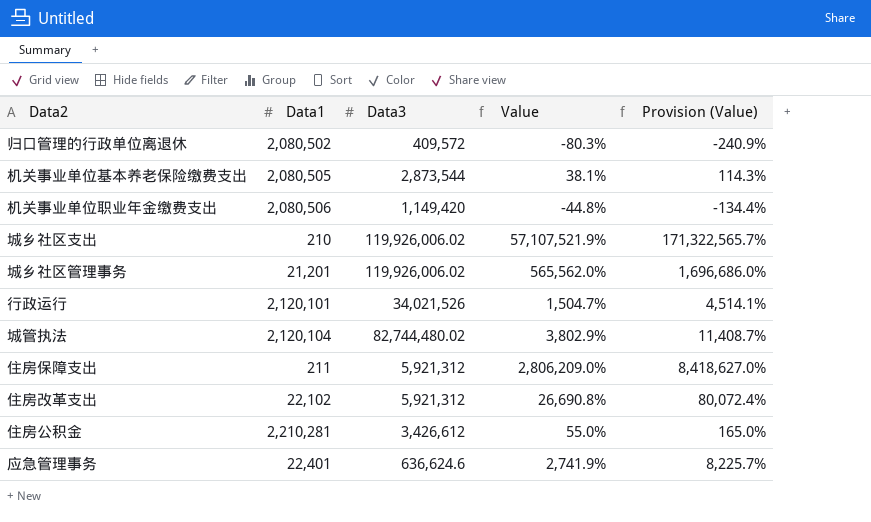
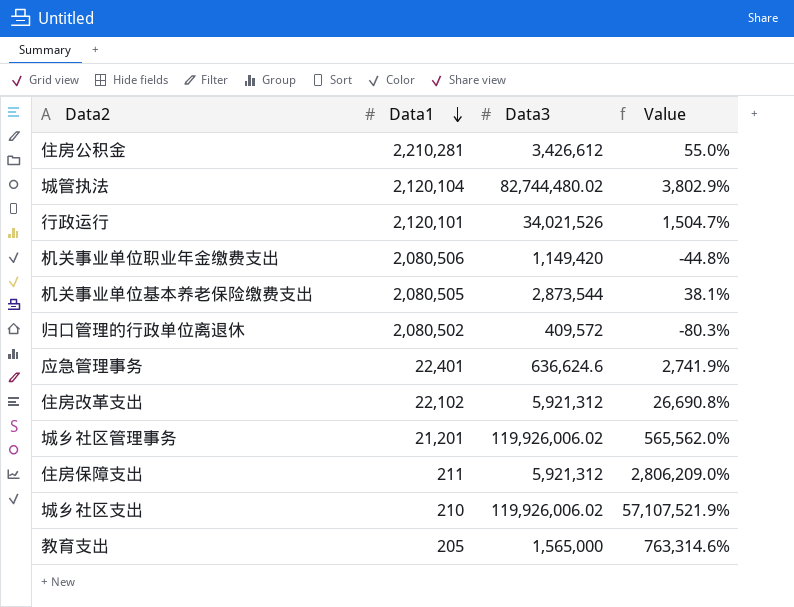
row order: none -> Data1 descending
column Provision (Value) | formula: [Value] * 3 -> none
row 教育支出: none -> 205 | 1,565,000 | 763,314.6%

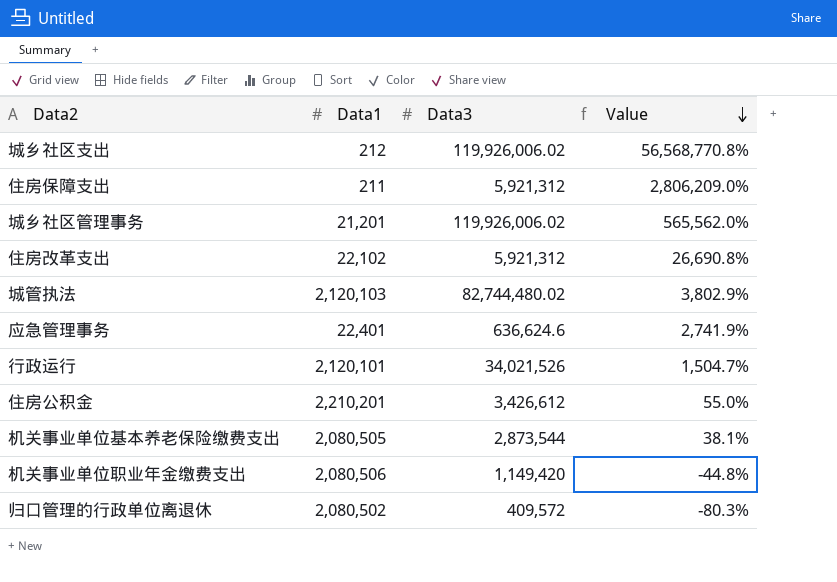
row order: Data1 descending -> Value descending
row 教育支出: 205 | 1,565,000 | 763,314.6% -> none
城乡社区支出 | Data1: 210 -> 212
城乡社区支出 | Value: 57,107,521.9% -> 56,568,770.8%
城管执法 | Data1: 2,120,104 -> 2,120,103
住房公积金 | Data1: 2,210,281 -> 2,210,201

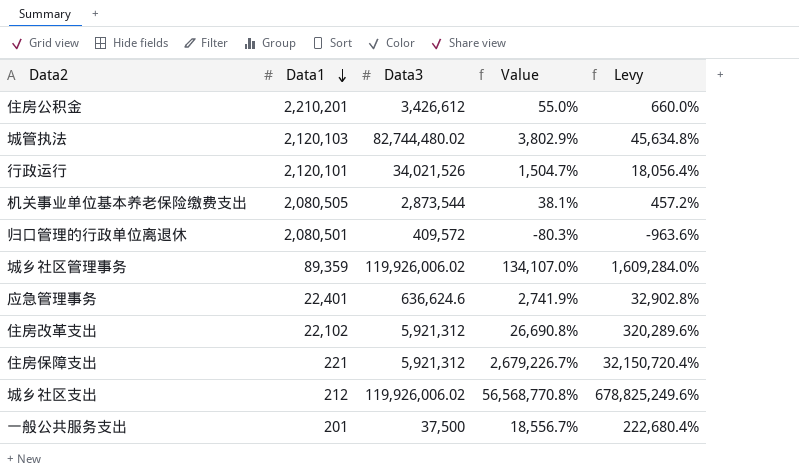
row order: Value descending -> Data1 descending
column Levy | formula: none -> [Value] * 12
row 机关事业单位职业年金缴费支出: 2,080,506 | 1,149,420 | -44.8% -> none
归口管理的行政单位离退休 | Data1: 2,080,502 -> 2,080,501
城乡社区管理事务 | Data1: 21,201 -> 89,359
城乡社区管理事务 | Value: 565,562.0% -> 134,107.0%
住房保障支出 | Data1: 211 -> 221
住房保障支出 | Value: 2,806,209.0% -> 2,679,226.7%
row 一般公共服务支出: none -> 201 | 37,500 | 18,556.7% | 222,680.4%

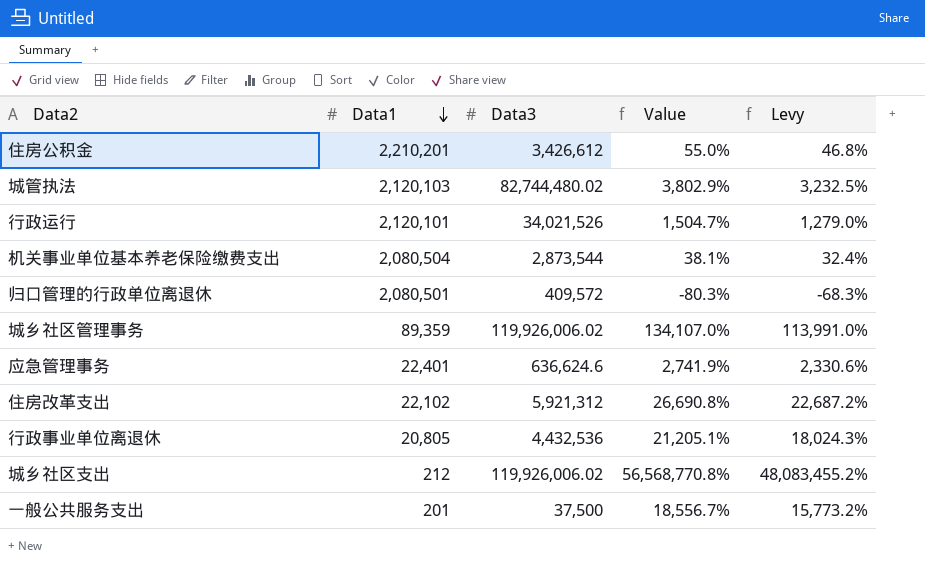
column Levy | formula: [Value] * 12 -> [Value] * 0.85
row 住房保障支出: 221 | 5,921,312 | 2,679,226.7% | 32,150,720.4% -> none
机关事业单位基本养老保险缴费支出 | Data1: 2,080,505 -> 2,080,504
row 行政事业单位离退休: none -> 20,805 | 4,432,536 | 21,205.1% | 18,024.3%

